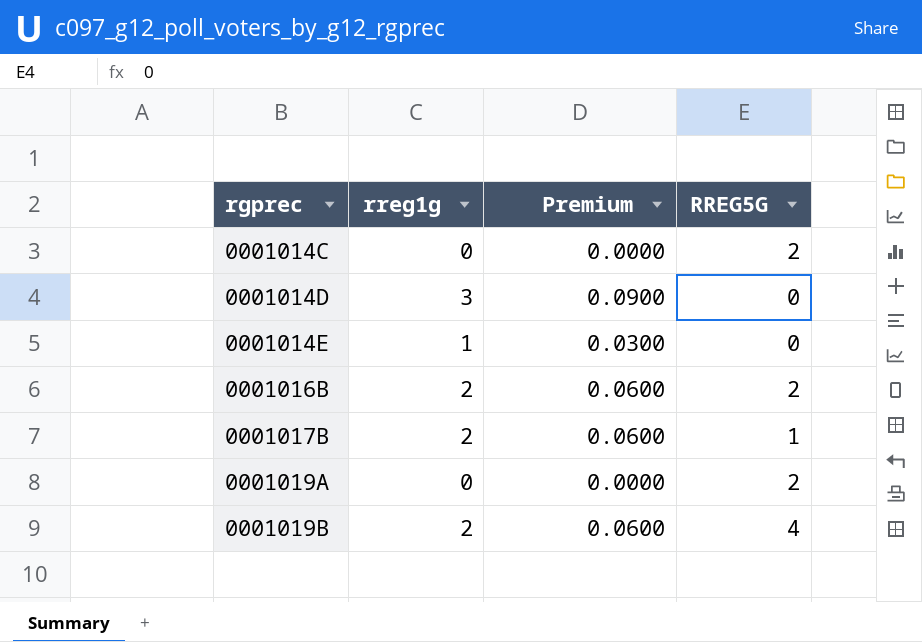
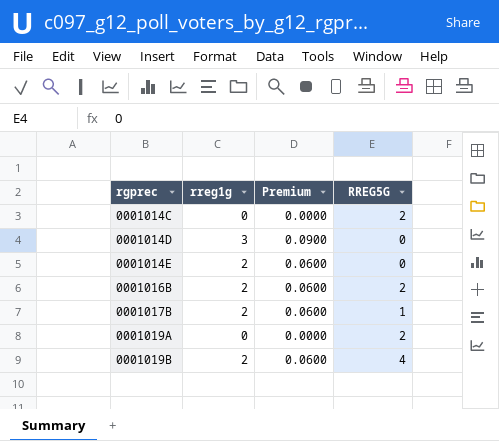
0001014E | rreg1g: 1 -> 2
0001014E | Premium: 0.0300 -> 0.0600

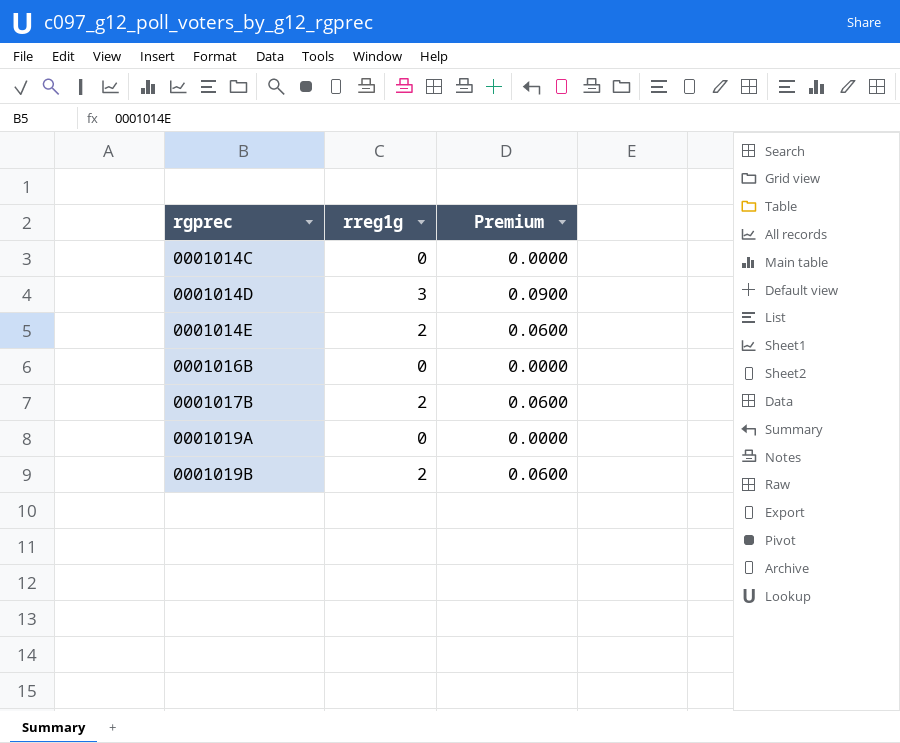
column RREG5G | position: 4 -> none
0001016B | rreg1g: 2 -> 0
0001016B | Premium: 0.0600 -> 0.0000

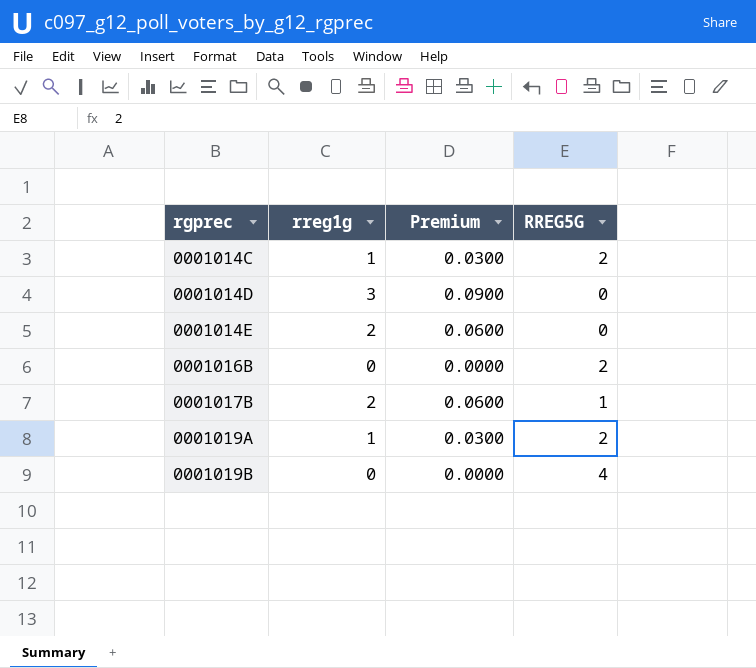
column RREG5G | position: none -> 4
0001014C | rreg1g: 0 -> 1
0001014C | Premium: 0.0000 -> 0.0300
0001019A | rreg1g: 0 -> 1
0001019A | Premium: 0.0000 -> 0.0300
0001019B | rreg1g: 2 -> 0
0001019B | Premium: 0.0600 -> 0.0000

